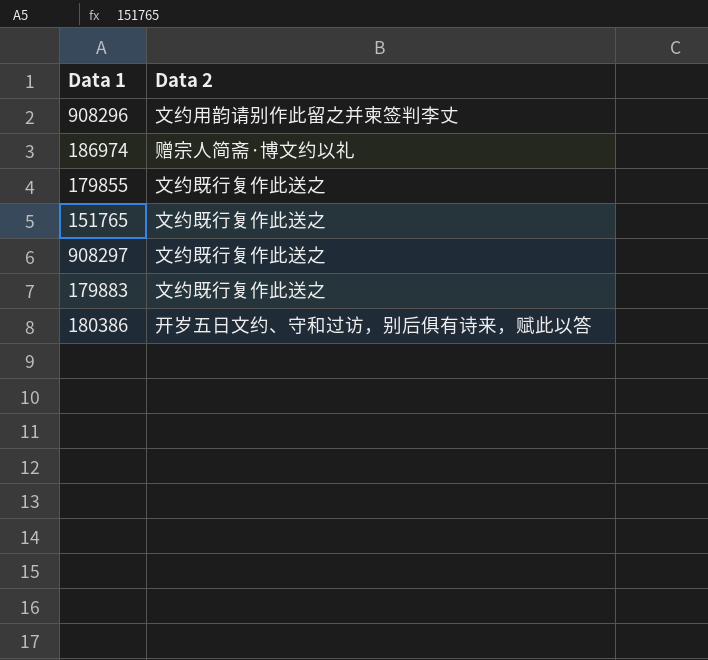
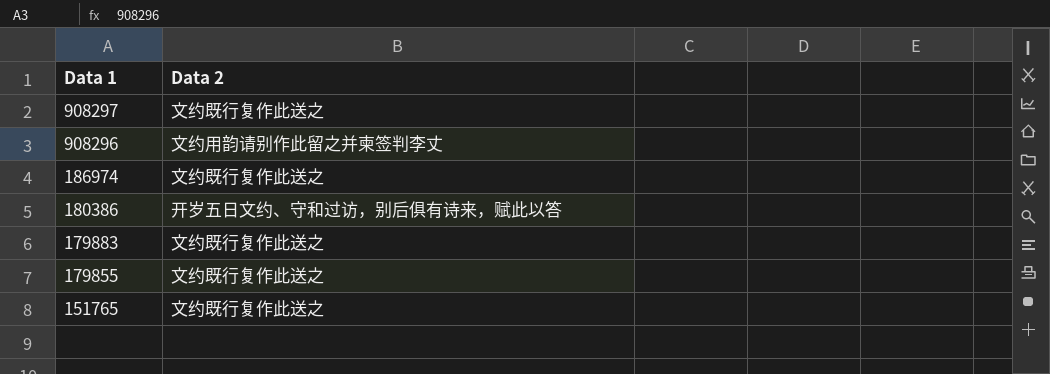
row order: none -> Data 1 descending
186974 | Data 2: 赠宗人简斋·博文约以礼 -> 文约既行复作此送之

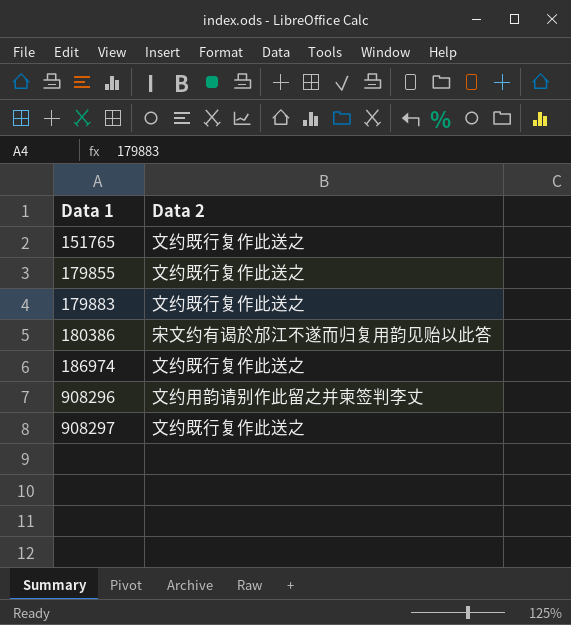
row order: Data 1 descending -> Data 1 ascending
180386 | Data 2: 开岁五日文约、守和过访，别后俱有诗来，赋此以答 -> 宋文约有谒於邡江不遂而归复用韵见贻以此答

